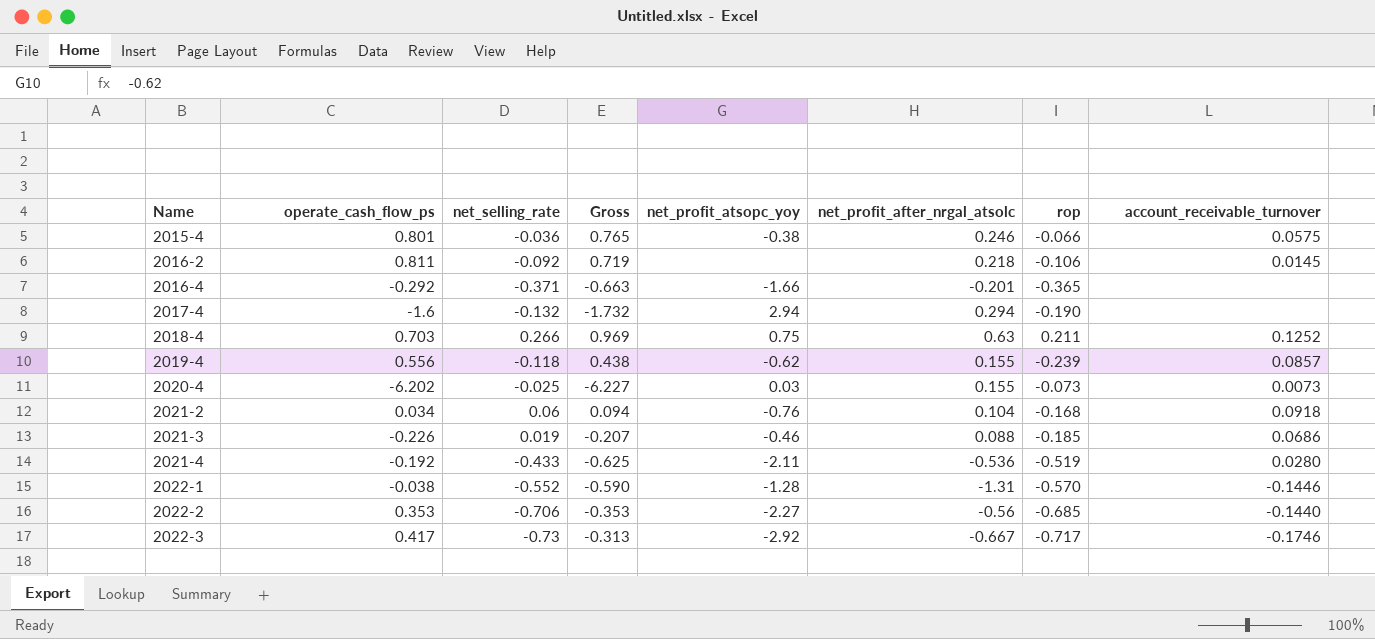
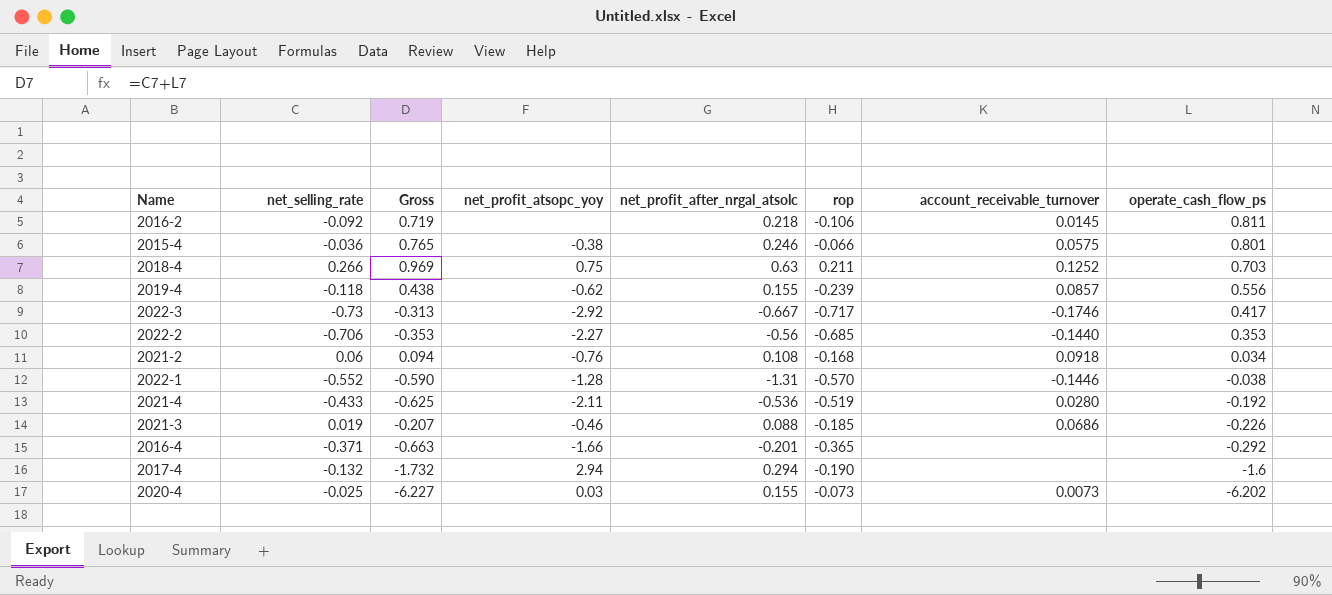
row order: Name ascending -> operate_cash_flow_ps descending
column operate_cash_flow_ps | position: 2 -> 8
2021-2 | net_profit_after_nrgal_atsolc: 0.104 -> 0.108

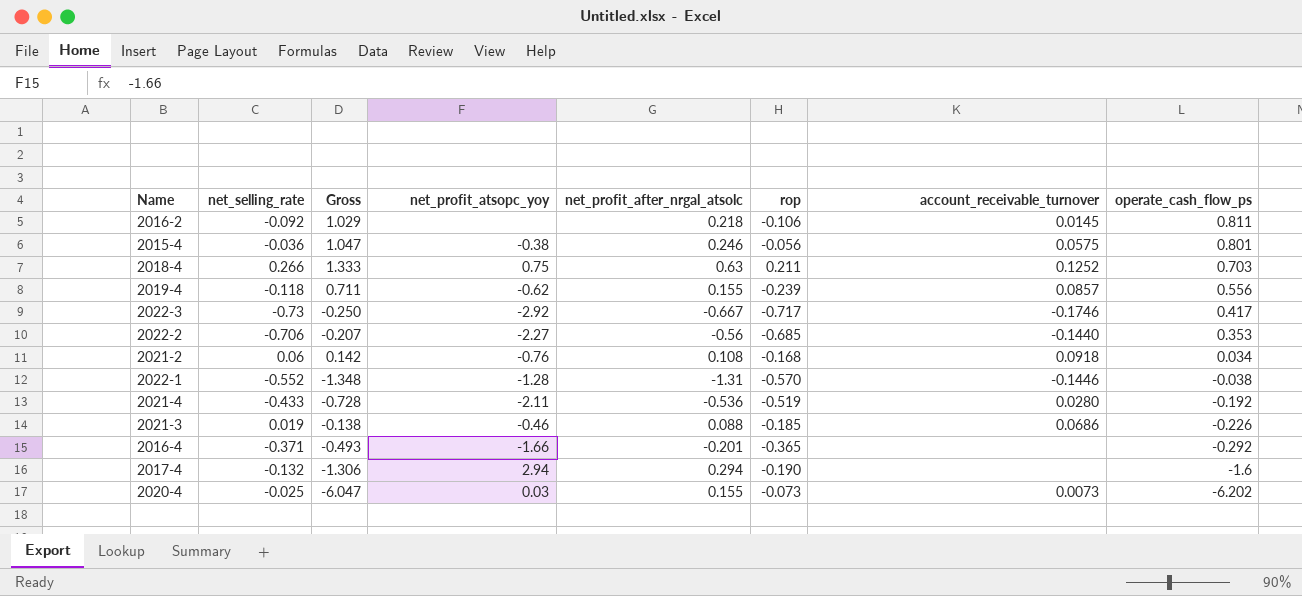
column Gross | formula: [net_selling_rate] + [operate_cash_flow_ps] -> [net_profit_after_nrgal_atsolc] + [operate_cash_flow_ps]
2015-4 | rop: -0.066 -> -0.056

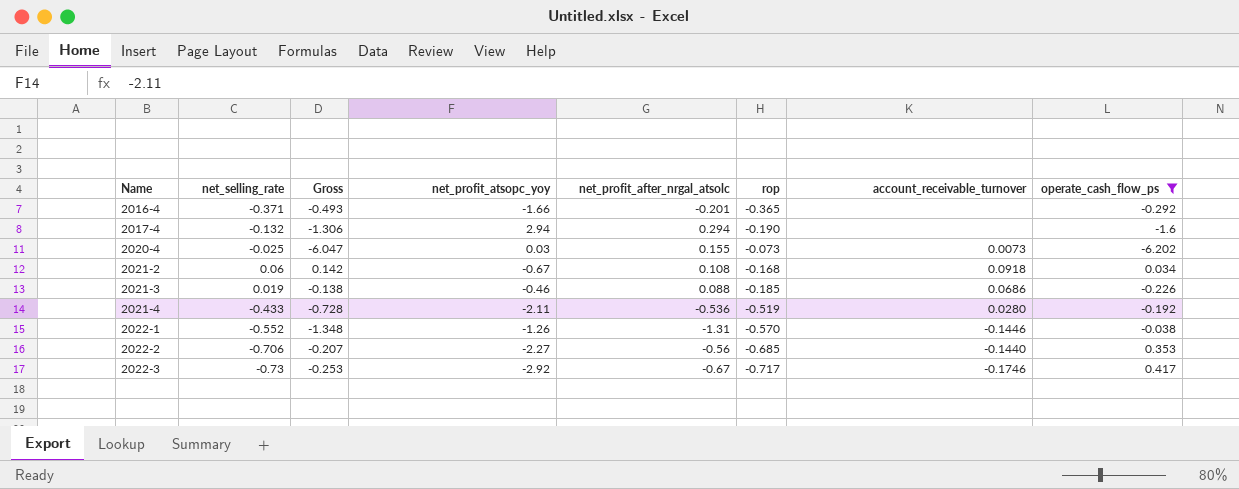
filter: none -> operate_cash_flow_ps <= 0.417
row order: operate_cash_flow_ps descending -> Name ascending
2021-2 | net_profit_atsopc_yoy: -0.76 -> -0.67
2022-1 | net_profit_atsopc_yoy: -1.28 -> -1.26
2022-3 | Gross: -0.250 -> -0.253
2022-3 | net_profit_after_nrgal_atsolc: -0.667 -> -0.67

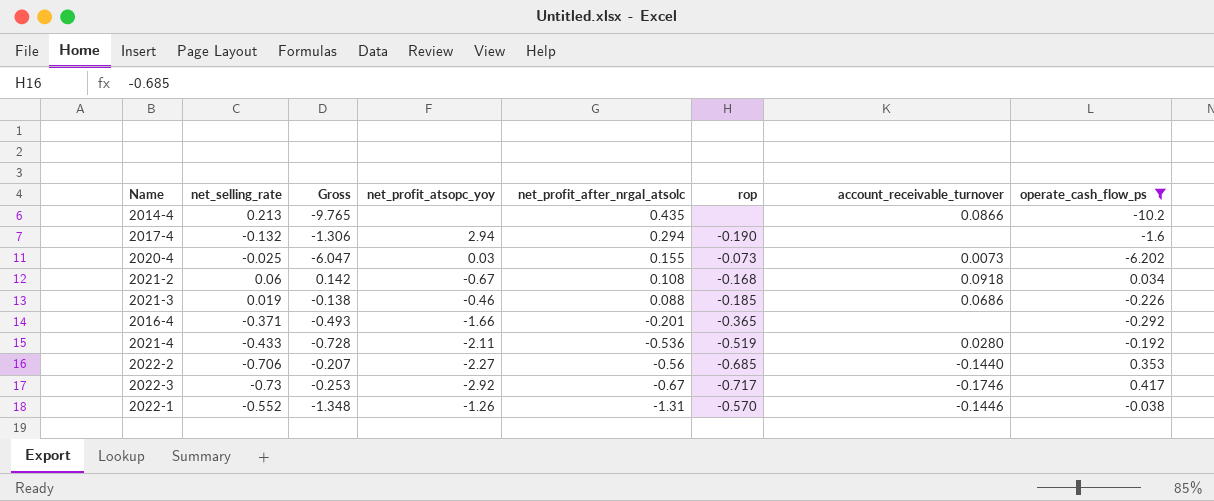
row order: Name ascending -> net_profit_after_nrgal_atsolc descending
row 2014-4: none -> 0.213 | -9.765 | none | 0.435 | none | 0.0866 | -10.2

